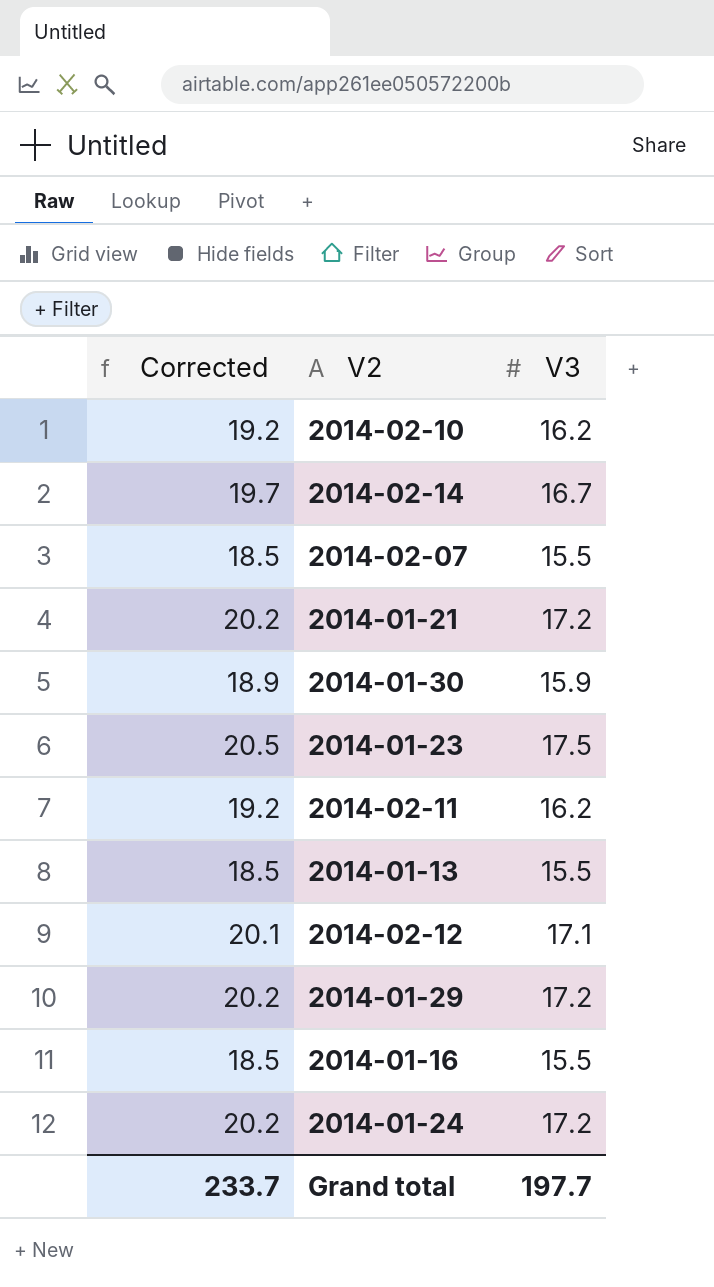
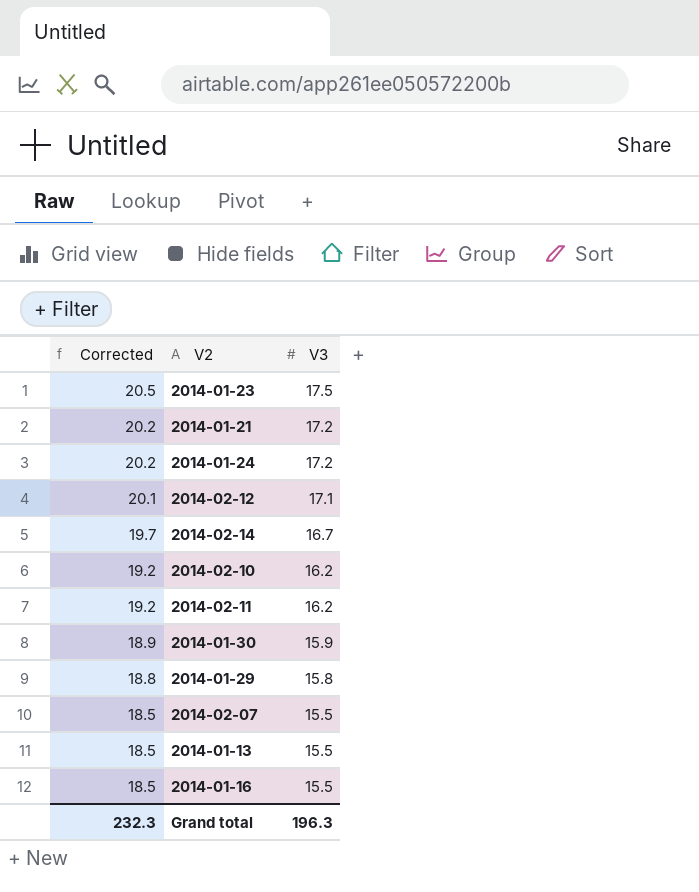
row order: none -> Corrected descending
2014-01-29 | Corrected: 20.2 -> 18.8
2014-01-29 | V3: 17.2 -> 15.8
Grand total | Corrected: 233.7 -> 232.3
Grand total | V3: 197.7 -> 196.3

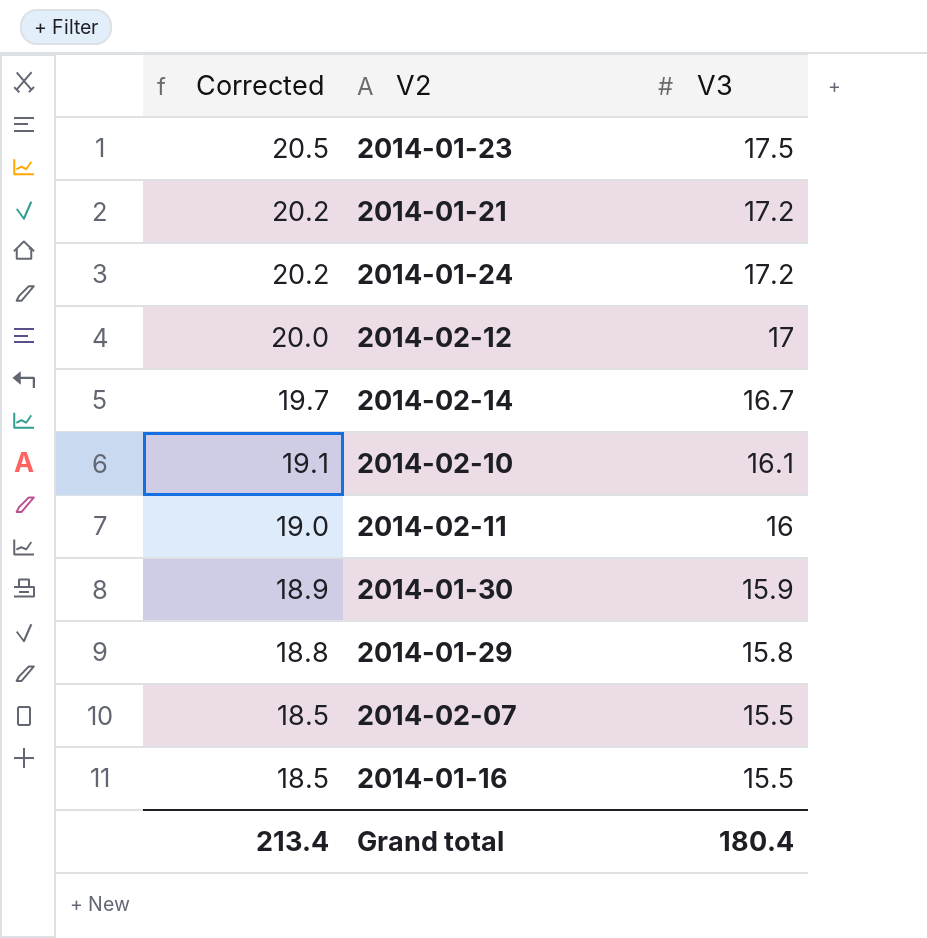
row 2014-01-13: 18.5 | 15.5 -> none
2014-02-12 | Corrected: 20.1 -> 20.0
2014-02-12 | V3: 17.1 -> 17
2014-02-10 | Corrected: 19.2 -> 19.1
2014-02-10 | V3: 16.2 -> 16.1
2014-02-11 | Corrected: 19.2 -> 19.0
2014-02-11 | V3: 16.2 -> 16
Grand total | Corrected: 232.3 -> 213.4
Grand total | V3: 196.3 -> 180.4

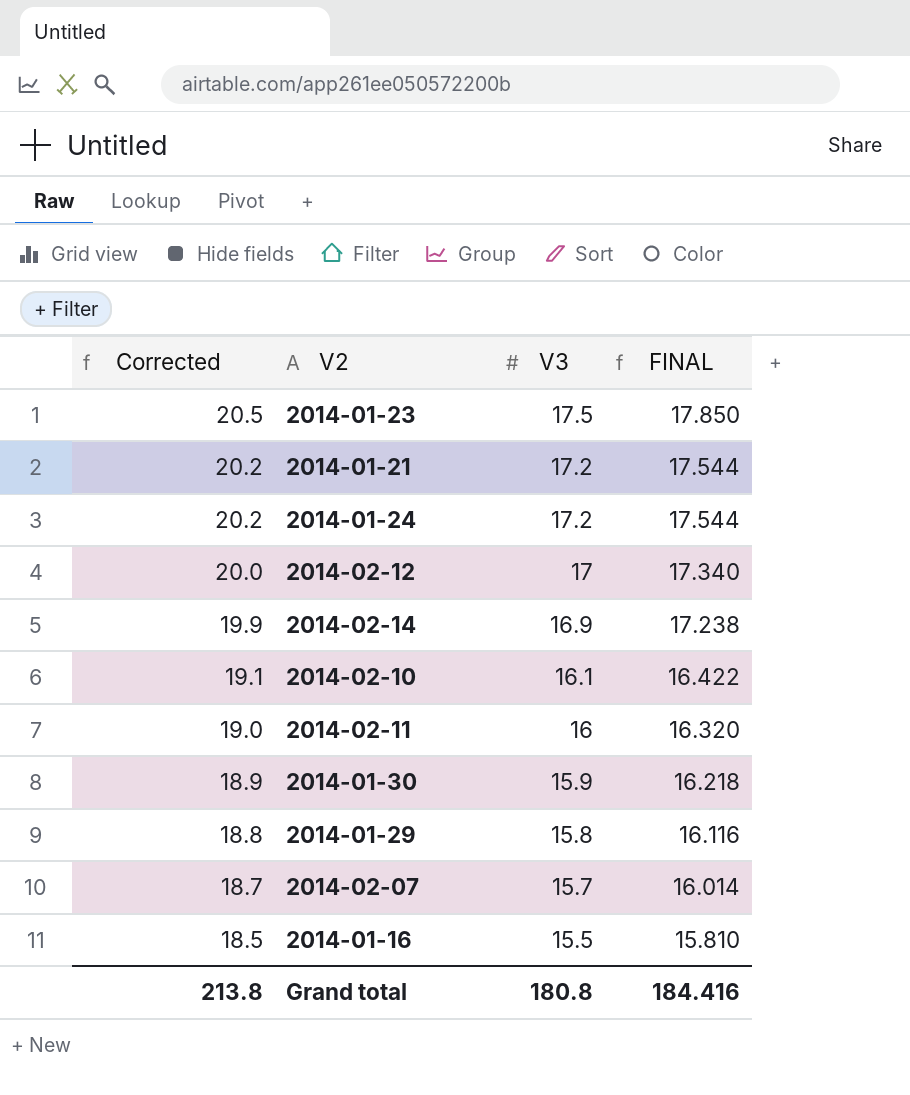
column FINAL | formula: none -> [V3] * 1.02
2014-02-14 | Corrected: 19.7 -> 19.9
2014-02-14 | V3: 16.7 -> 16.9
2014-02-07 | Corrected: 18.5 -> 18.7
2014-02-07 | V3: 15.5 -> 15.7
Grand total | Corrected: 213.4 -> 213.8
Grand total | V3: 180.4 -> 180.8

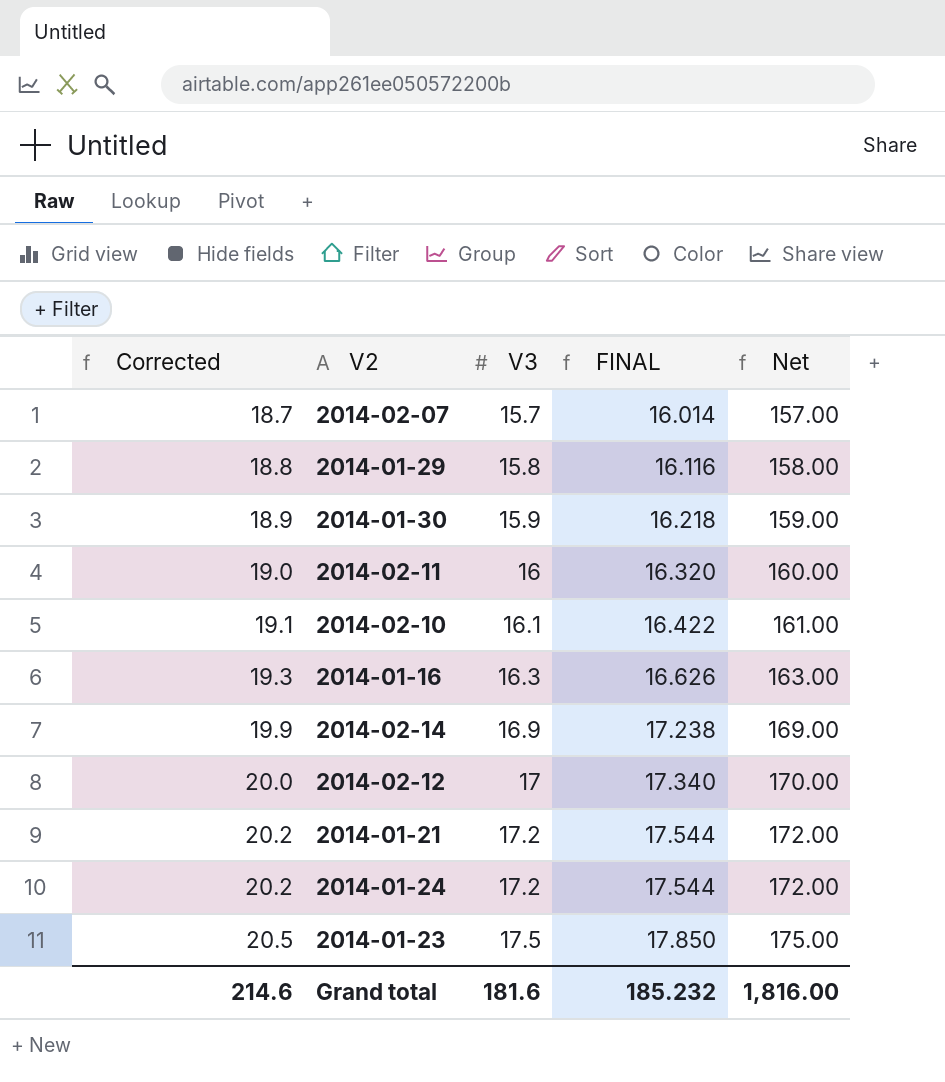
row order: Corrected descending -> Corrected ascending
column Net | formula: none -> [V3] * 10
2014-01-16 | Corrected: 18.5 -> 19.3
2014-01-16 | V3: 15.5 -> 16.3
2014-01-16 | FINAL: 15.810 -> 16.626
Grand total | Corrected: 213.8 -> 214.6
Grand total | V3: 180.8 -> 181.6
Grand total | FINAL: 184.416 -> 185.232

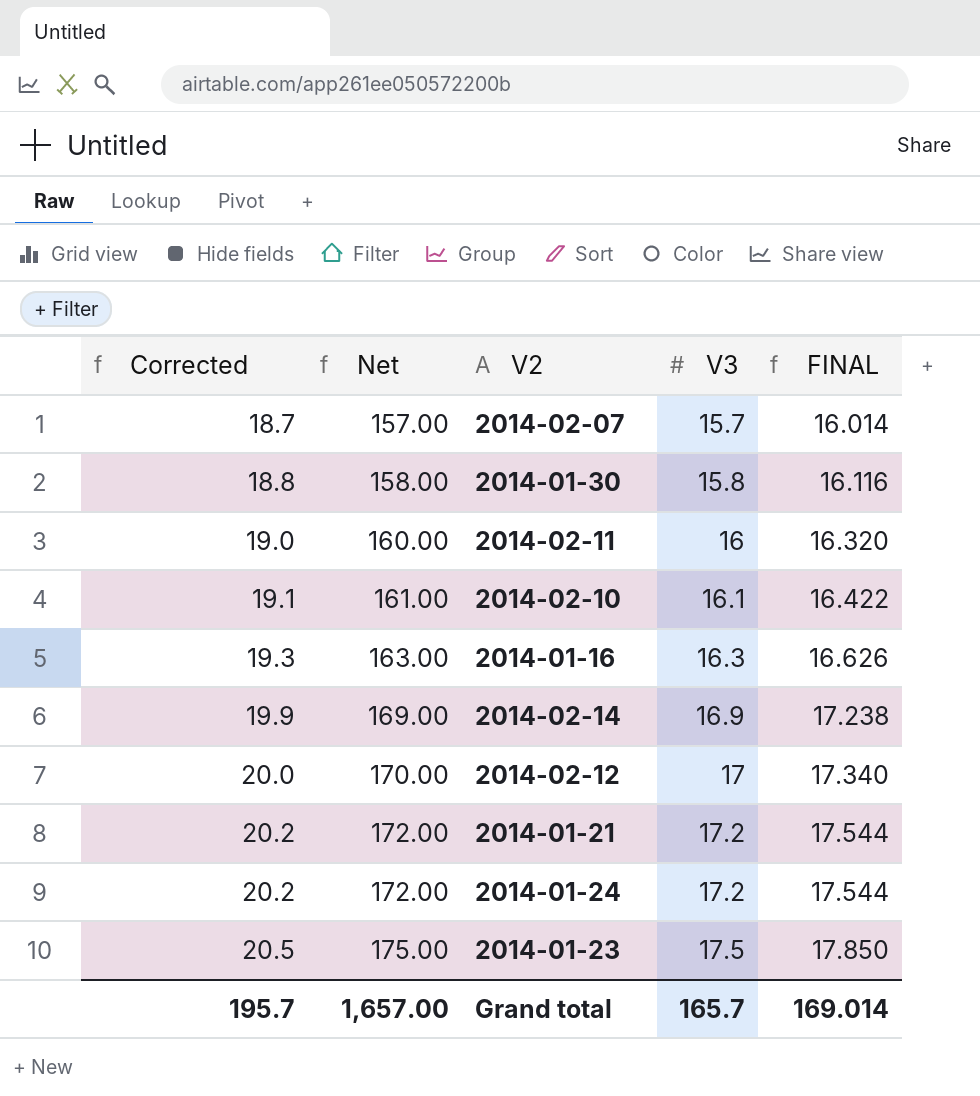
column Net | position: 5 -> 2
row 2014-01-29: 18.8 | 15.8 | 16.116 | 158.00 -> none
2014-01-30 | Corrected: 18.9 -> 18.8
2014-01-30 | Net: 159.00 -> 158.00
2014-01-30 | V3: 15.9 -> 15.8
2014-01-30 | FINAL: 16.218 -> 16.116
Grand total | Corrected: 214.6 -> 195.7
Grand total | Net: 1,816.00 -> 1,657.00
Grand total | V3: 181.6 -> 165.7
Grand total | FINAL: 185.232 -> 169.014

